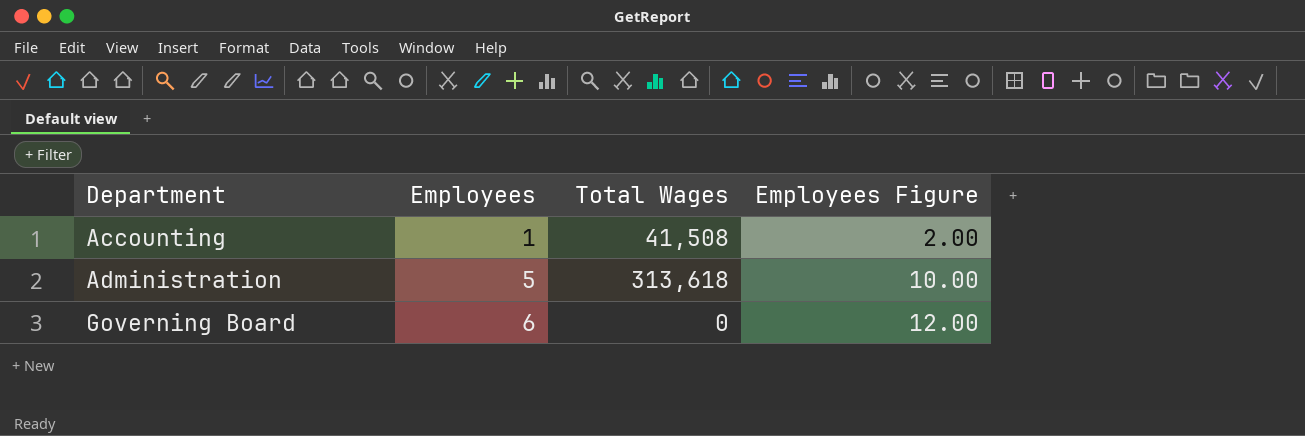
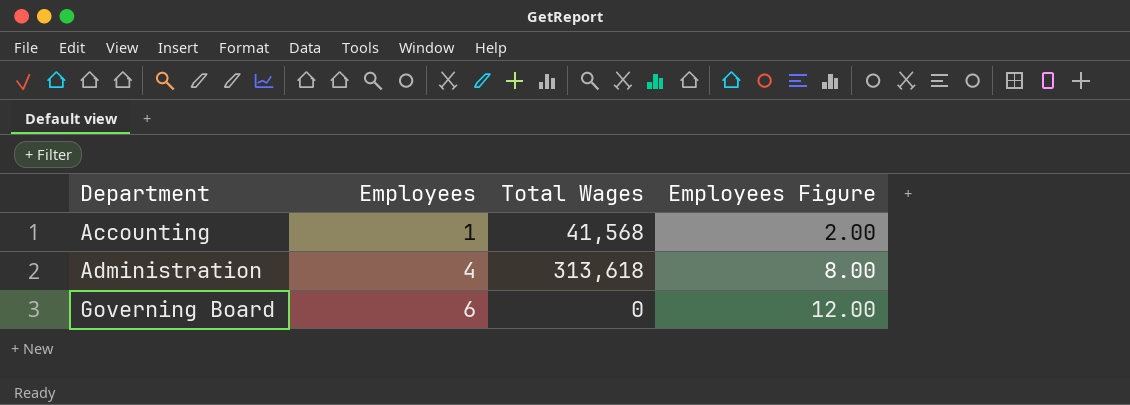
Accounting | Total Wages: 41,508 -> 41,568
Administration | Employees: 5 -> 4
Administration | Employees Figure: 10.00 -> 8.00

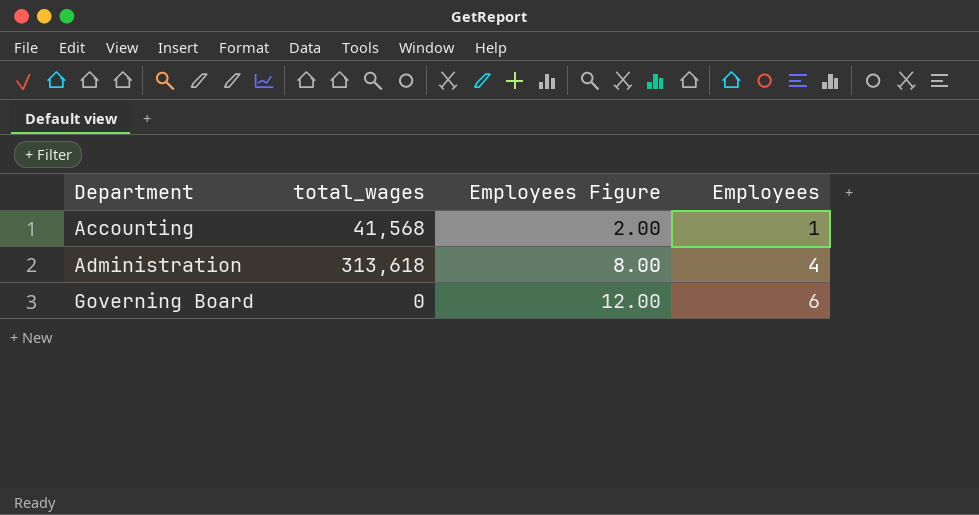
column name: Total Wages -> total_wages
column Employees | position: 2 -> 4

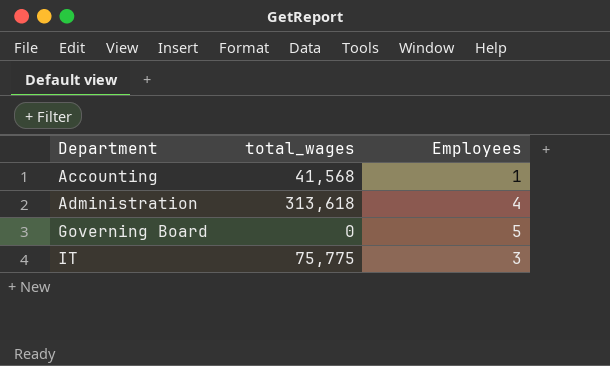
column Employees Figure | formula: [Employees] * 2 -> none
Governing Board | Employees: 6 -> 5
row IT: none -> 75,775 | 3

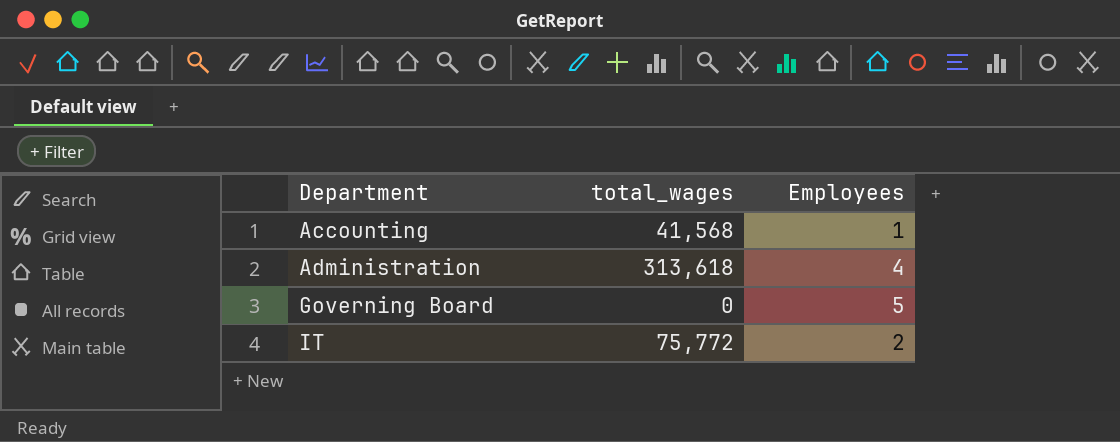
IT | total_wages: 75,775 -> 75,772
IT | Employees: 3 -> 2

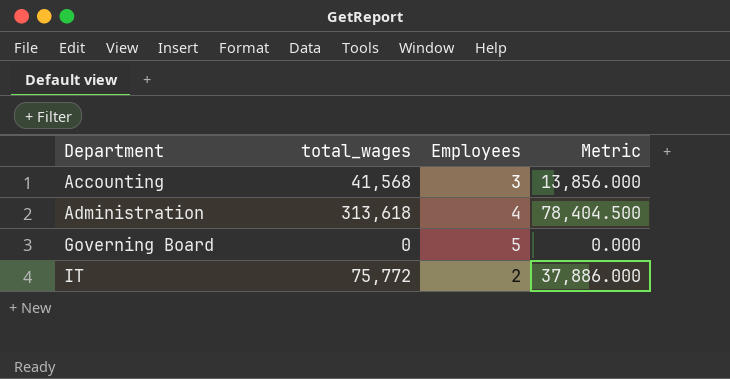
column Metric | formula: none -> [total_wages] / [Employees]
Accounting | Employees: 1 -> 3

